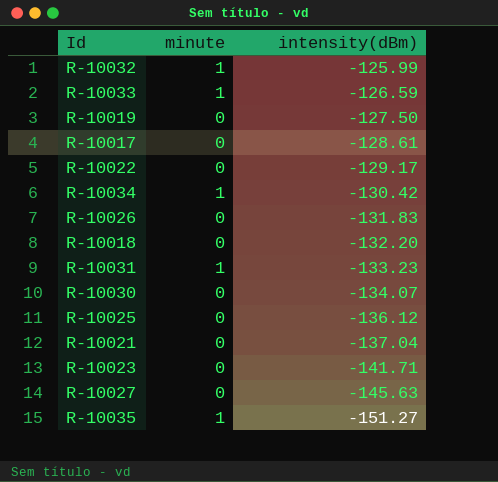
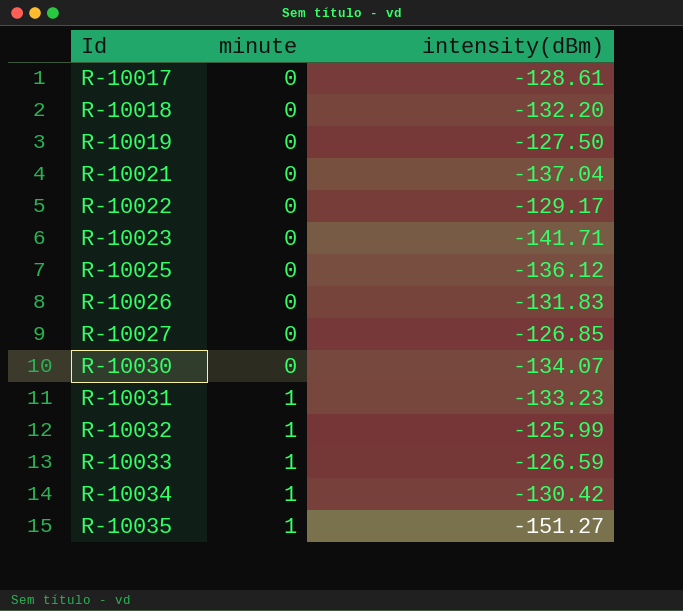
row order: intensity(dBm) descending -> Id ascending
R-10027 | intensity(dBm): -145.63 -> -126.85

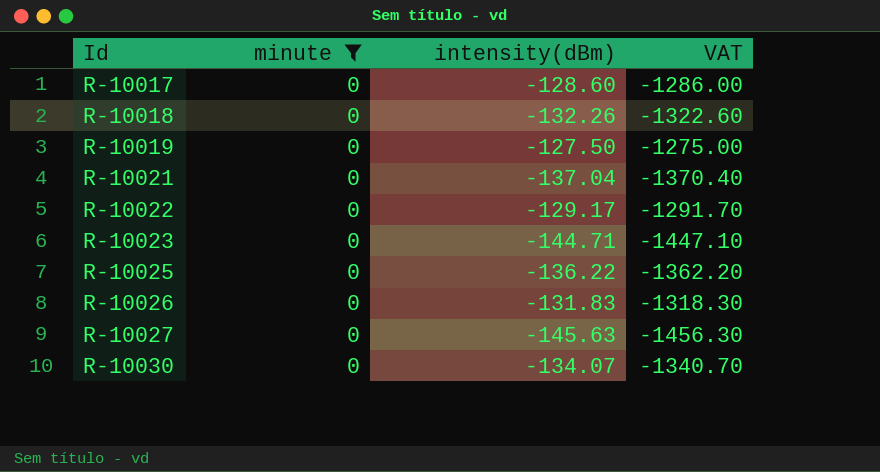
filter: none -> minute = 0
column VAT | formula: none -> [intensity(dBm)] * 10
R-10017 | intensity(dBm): -128.61 -> -128.60
R-10018 | intensity(dBm): -132.20 -> -132.26
R-10023 | intensity(dBm): -141.71 -> -144.71
R-10025 | intensity(dBm): -136.12 -> -136.22
R-10027 | intensity(dBm): -126.85 -> -145.63

